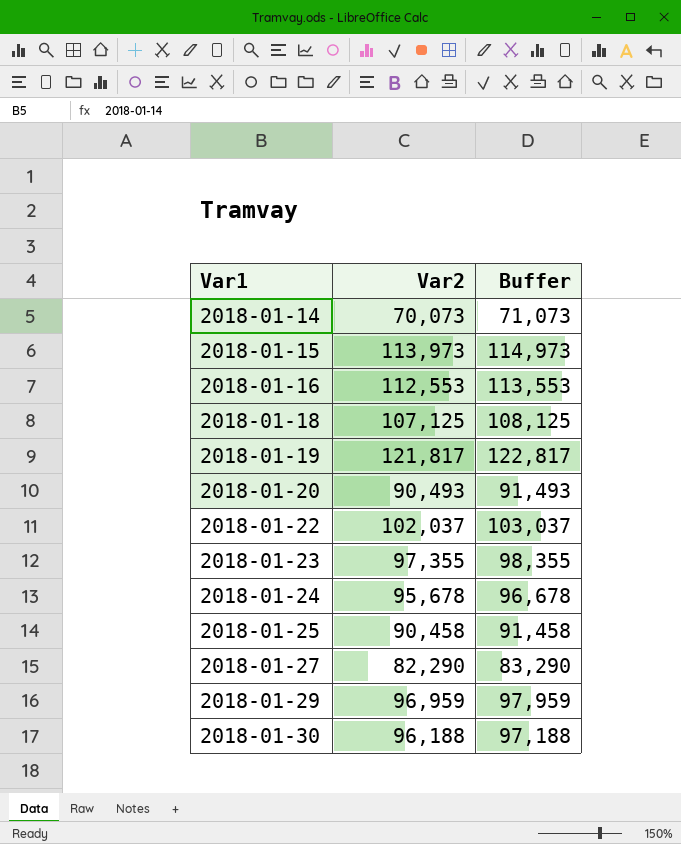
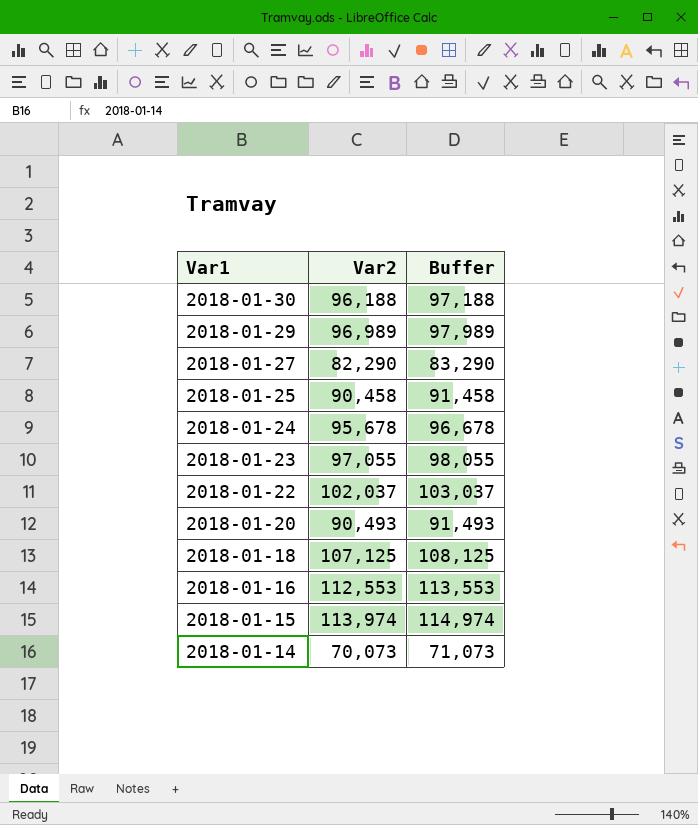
row order: Var1 ascending -> Var1 descending
row 2018-01-19: 121,817 | 122,817 -> none
2018-01-29 | Var2: 96,959 -> 96,989
2018-01-29 | Buffer: 97,959 -> 97,989
2018-01-23 | Var2: 97,355 -> 97,055
2018-01-23 | Buffer: 98,355 -> 98,055
2018-01-15 | Var2: 113,973 -> 113,974
2018-01-15 | Buffer: 114,973 -> 114,974

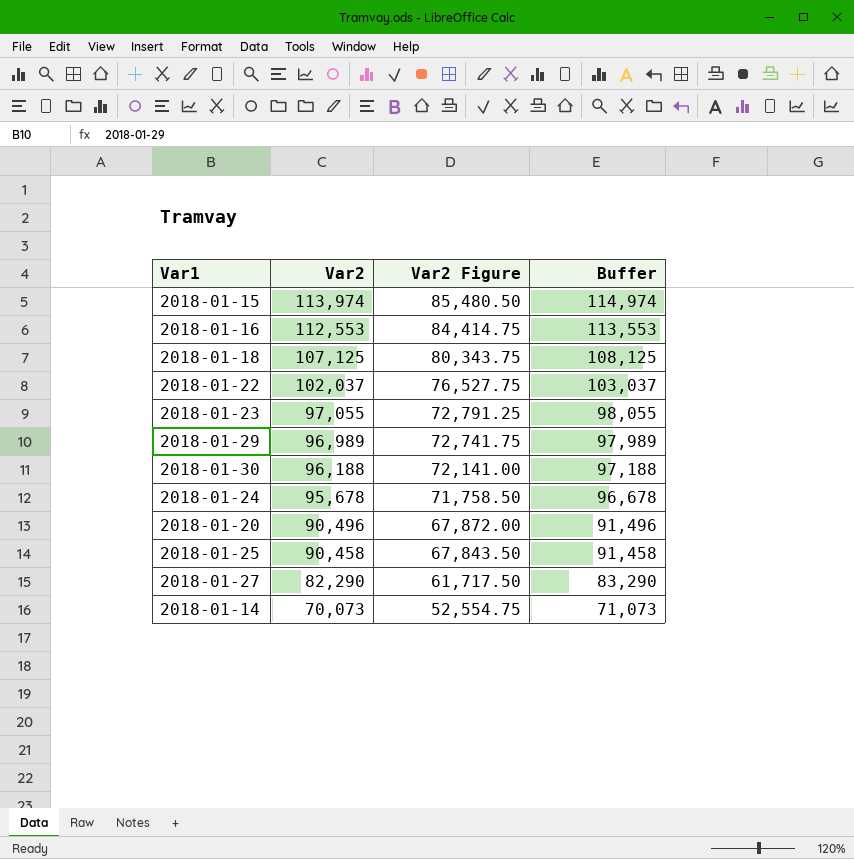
row order: Var1 descending -> Var2 descending
column Var2 Figure | formula: none -> [Var2] * 0.75
2018-01-20 | Var2: 90,493 -> 90,496
2018-01-20 | Buffer: 91,493 -> 91,496

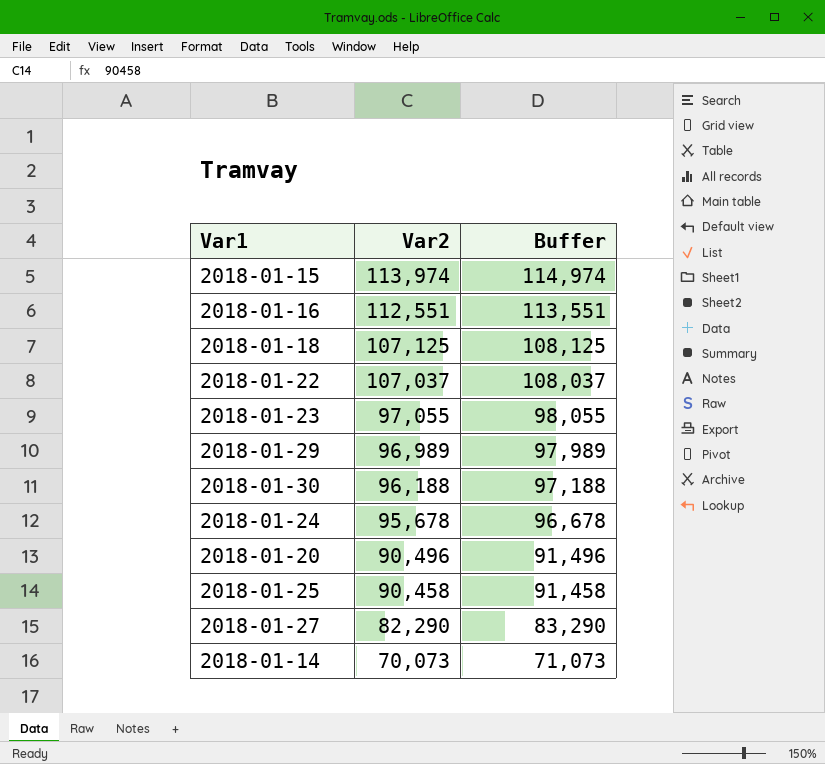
column Var2 Figure | formula: [Var2] * 0.75 -> none
2018-01-16 | Var2: 112,553 -> 112,551
2018-01-16 | Buffer: 113,553 -> 113,551
2018-01-22 | Var2: 102,037 -> 107,037
2018-01-22 | Buffer: 103,037 -> 108,037

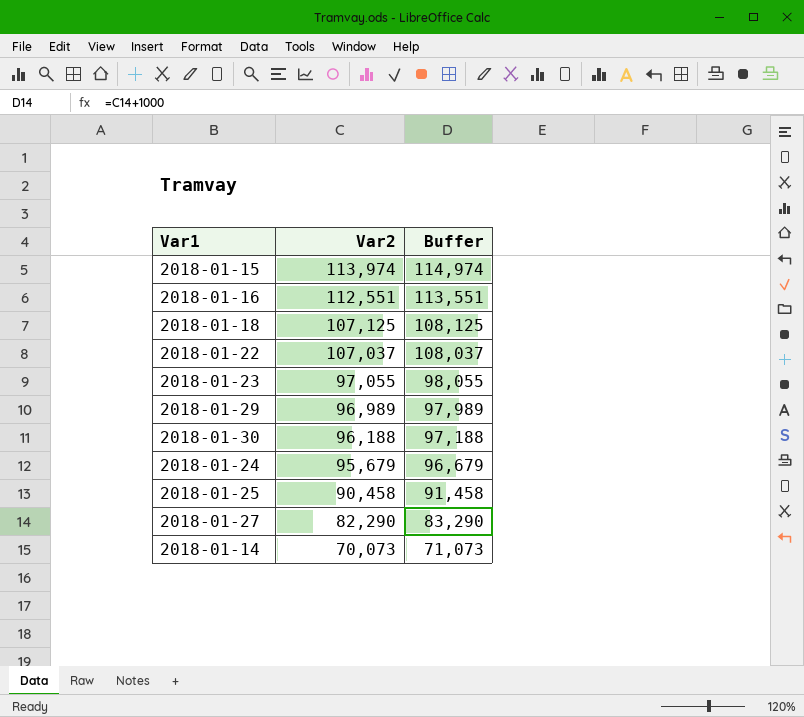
row 2018-01-20: 90,496 | 91,496 -> none
2018-01-24 | Var2: 95,678 -> 95,679
2018-01-24 | Buffer: 96,678 -> 96,679

